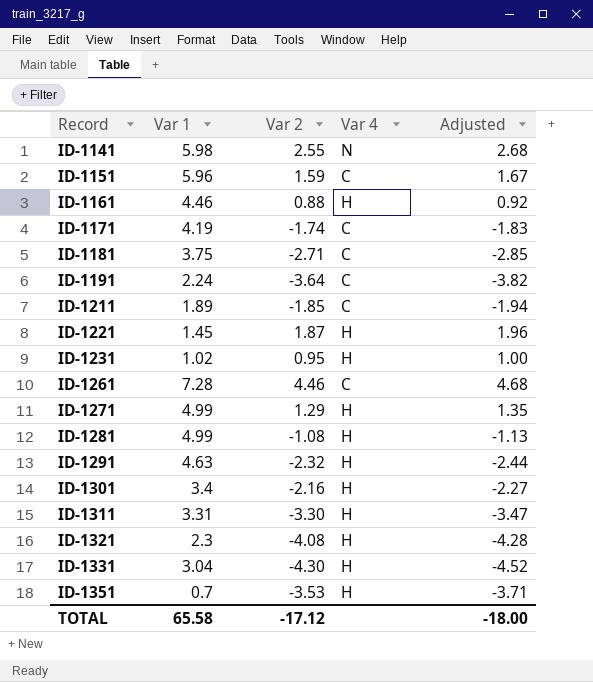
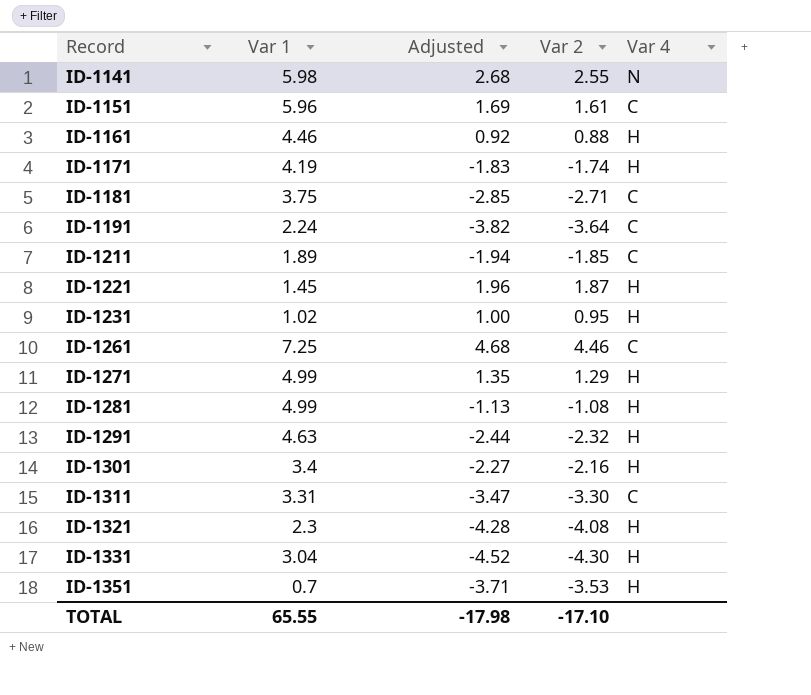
column Adjusted | position: 5 -> 3
ID-1151 | Adjusted: 1.67 -> 1.69
ID-1151 | Var 2: 1.59 -> 1.61
ID-1171 | Var 4: C -> H
ID-1261 | Var 1: 7.28 -> 7.25
ID-1311 | Var 4: H -> C
TOTAL | Var 1: 65.58 -> 65.55
TOTAL | Adjusted: -18.00 -> -17.98
TOTAL | Var 2: -17.12 -> -17.10

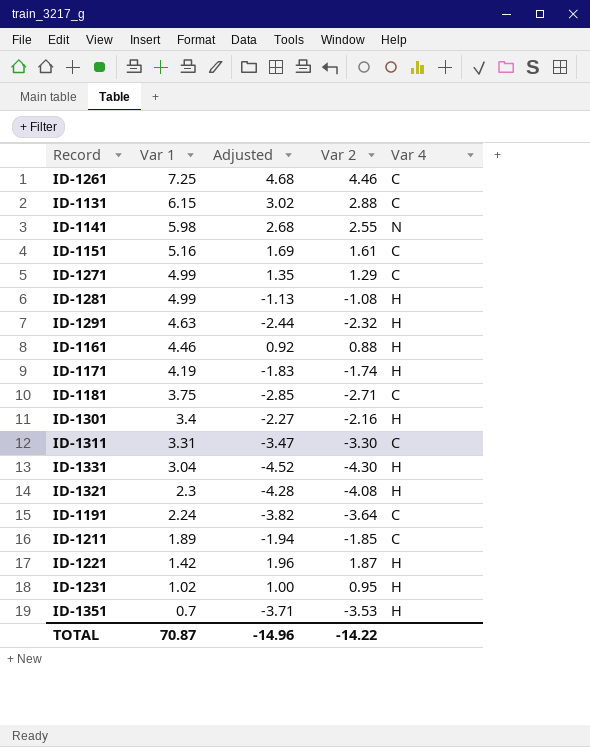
row order: Record ascending -> Var 1 descending
row ID-1131: none -> 6.15 | 3.02 | 2.88 | C
ID-1151 | Var 1: 5.96 -> 5.16
ID-1271 | Var 4: H -> C
ID-1221 | Var 1: 1.45 -> 1.42
TOTAL | Var 1: 65.55 -> 70.87
TOTAL | Adjusted: -17.98 -> -14.96
TOTAL | Var 2: -17.10 -> -14.22

